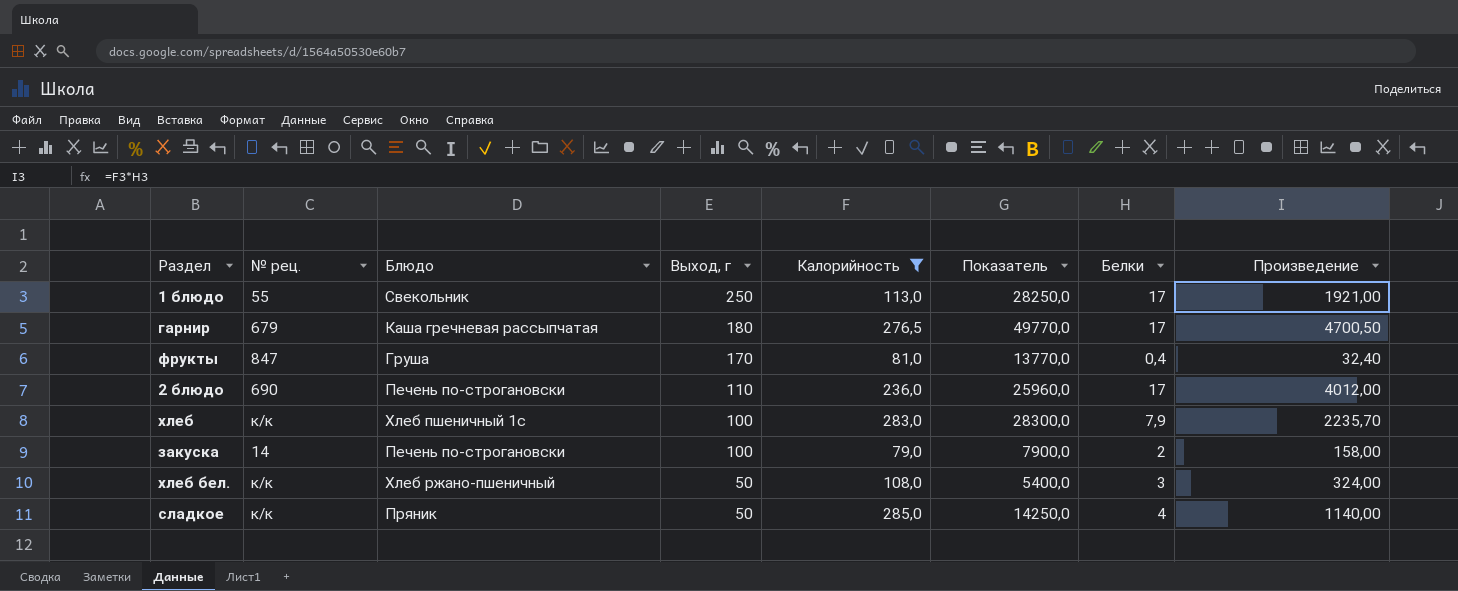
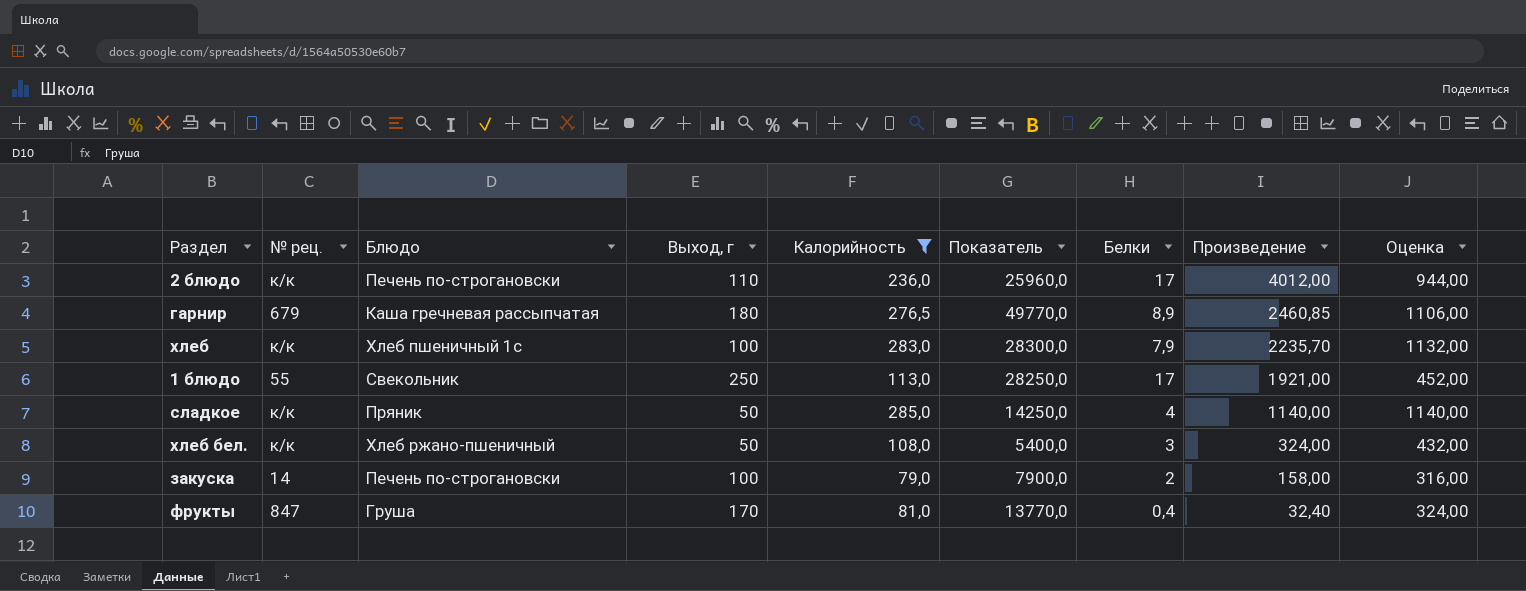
row order: Выход, г descending -> Произведение descending
column Оценка | formula: none -> [Калорийность] * 4
2 блюдо | № рец.: 690 -> к/к
гарнир | Белки: 17 -> 8,9
гарнир | Произведение: 4700,50 -> 2460,85

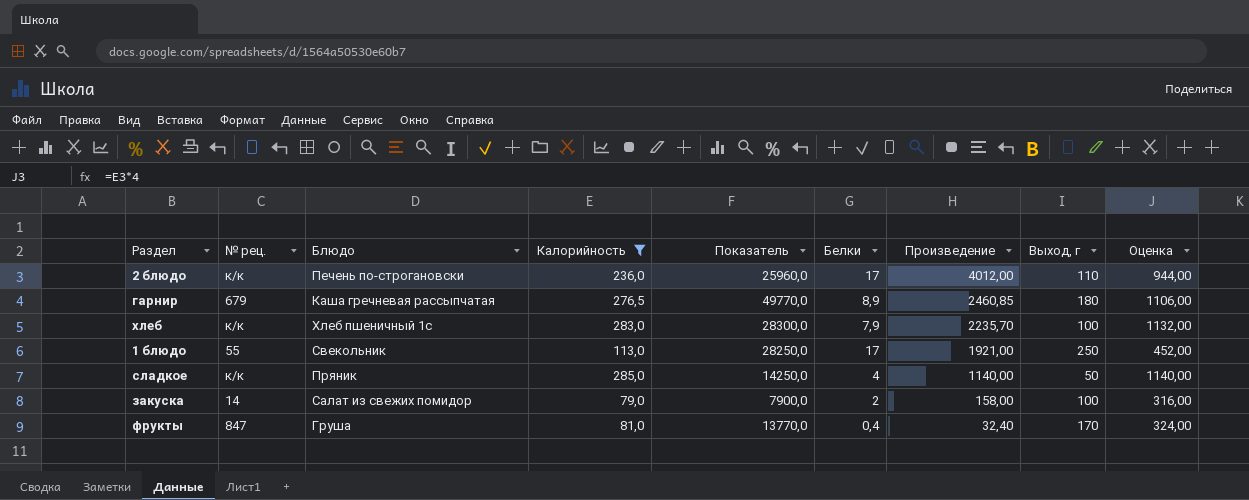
column Выход, г | position: 4 -> 8
row хлеб бел.: к/к | Хлеб ржано-пшеничный | 50 | 108,0 | 5400,0 | 3 | 324,00 | 432,00 -> none
закуска | Блюдо: Печень по-строгановски -> Салат из свежих помидор

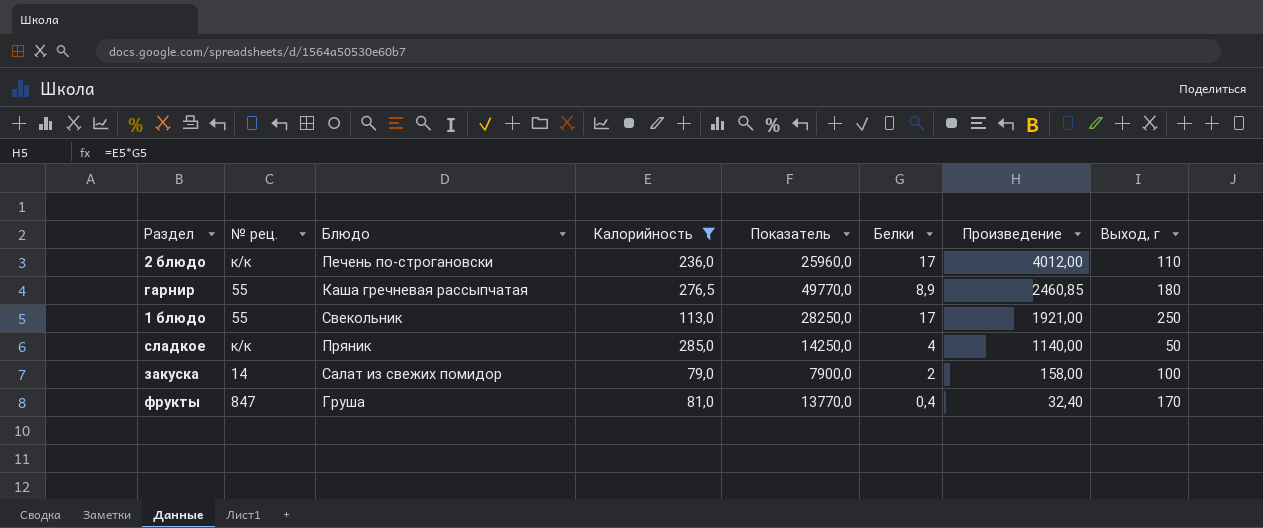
column Оценка | formula: [Калорийность] * 4 -> none
row хлеб: к/к | Хлеб пшеничный 1с | 283,0 | 28300,0 | 7,9 | 2235,70 | 100 | 1132,00 -> none
гарнир | № рец.: 679 -> 55

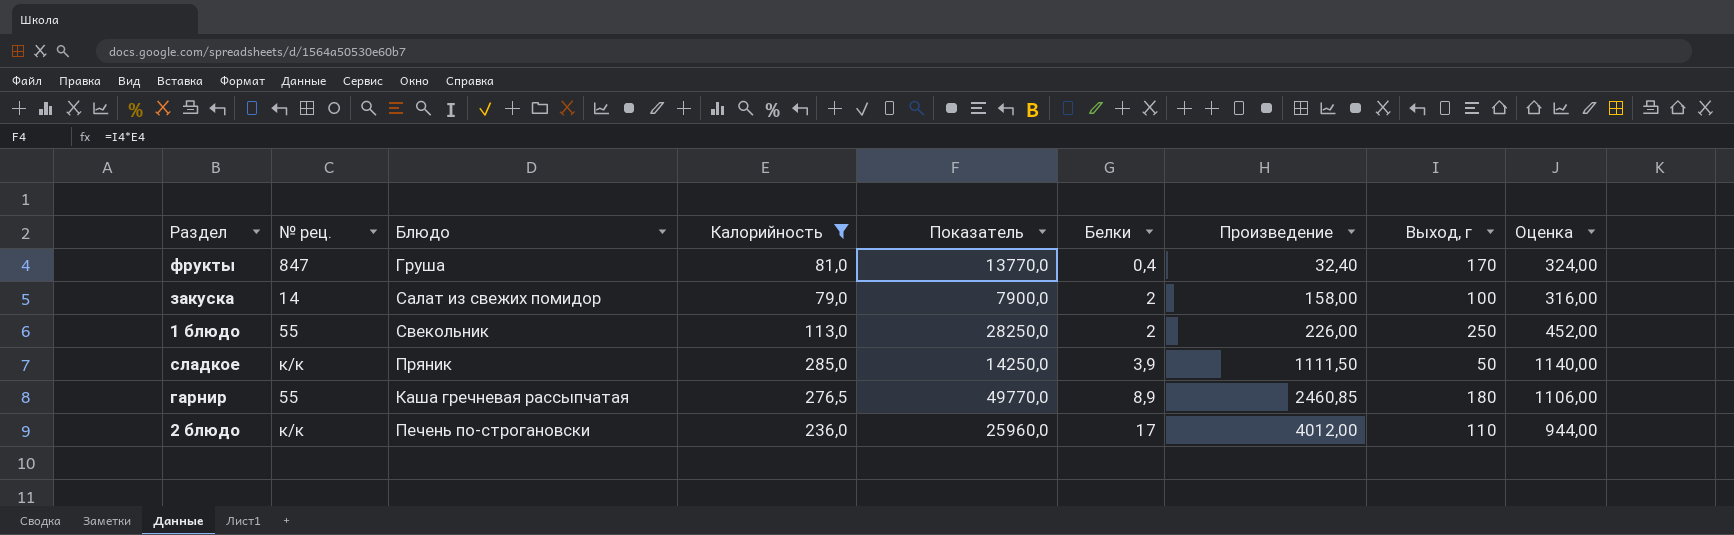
row order: Произведение descending -> Белки ascending
column Оценка | formula: none -> [Калорийность] * 4
1 блюдо | Белки: 17 -> 2
1 блюдо | Произведение: 1921,00 -> 226,00
сладкое | Белки: 4 -> 3,9
сладкое | Произведение: 1140,00 -> 1111,50

